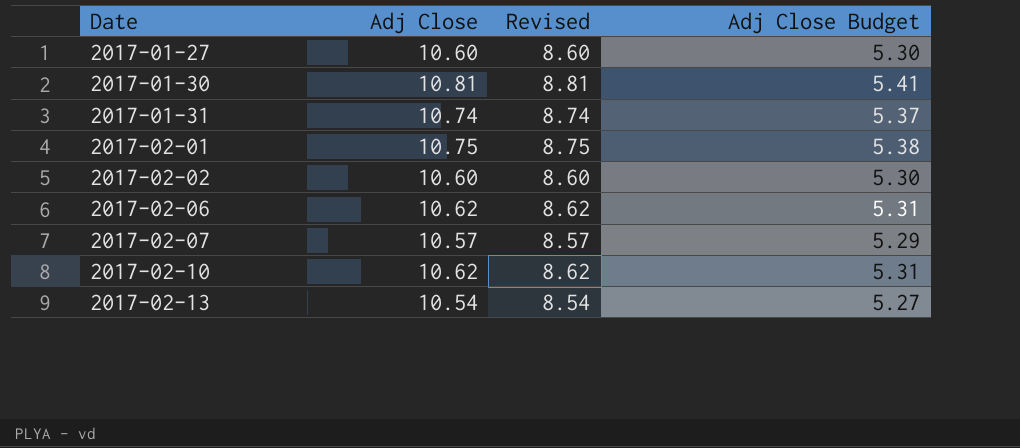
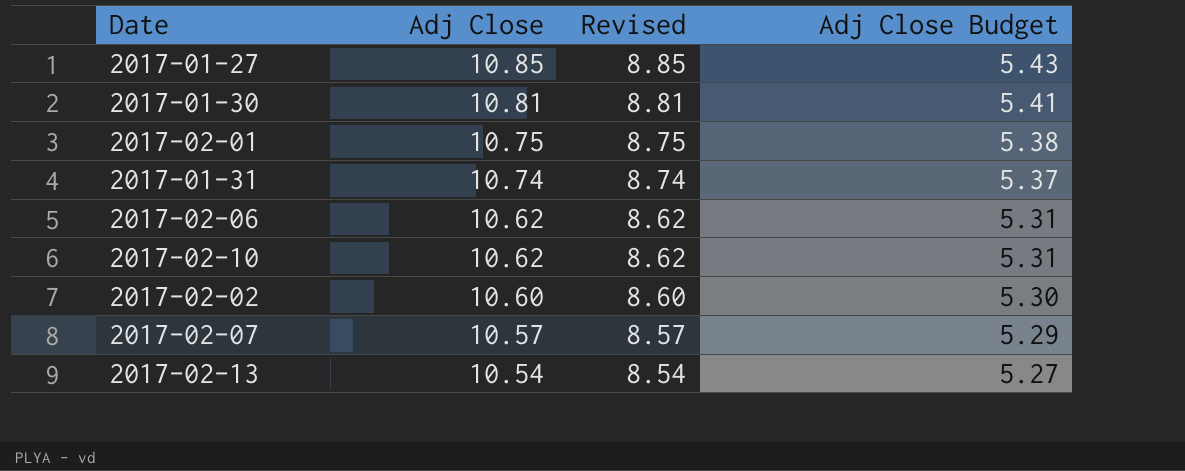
row order: Date ascending -> Adj Close descending
2017-01-27 | Adj Close: 10.60 -> 10.85
2017-01-27 | Revised: 8.60 -> 8.85
2017-01-27 | Adj Close Budget: 5.30 -> 5.43

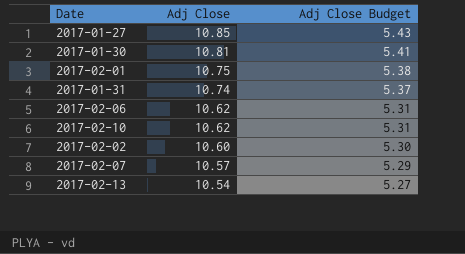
column Revised | formula: [Adj Close] - 2 -> none

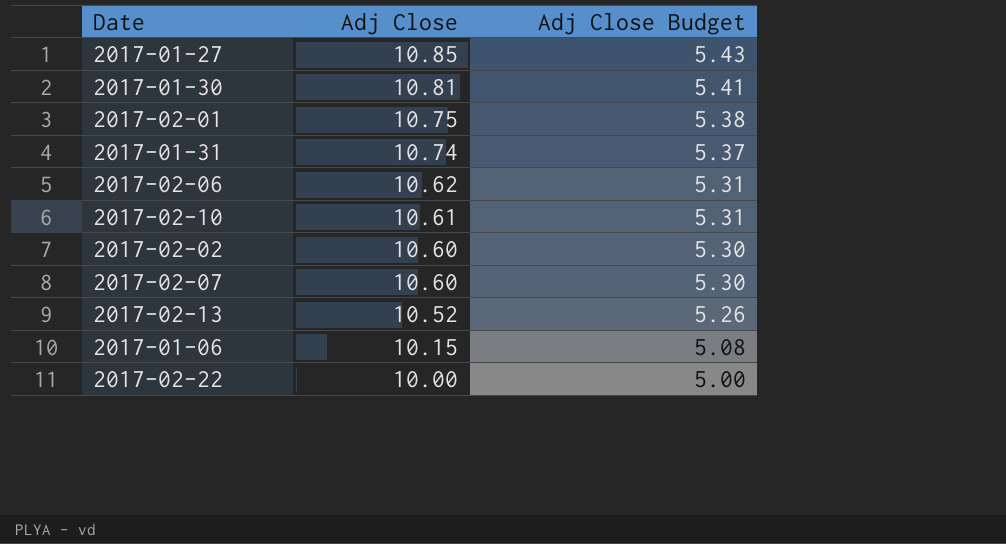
2017-02-10 | Adj Close: 10.62 -> 10.61
2017-02-07 | Adj Close: 10.57 -> 10.60
2017-02-07 | Adj Close Budget: 5.29 -> 5.30
2017-02-13 | Adj Close: 10.54 -> 10.52
2017-02-13 | Adj Close Budget: 5.27 -> 5.26
row 2017-01-06: none -> 10.15 | 5.08
row 2017-02-22: none -> 10.00 | 5.00

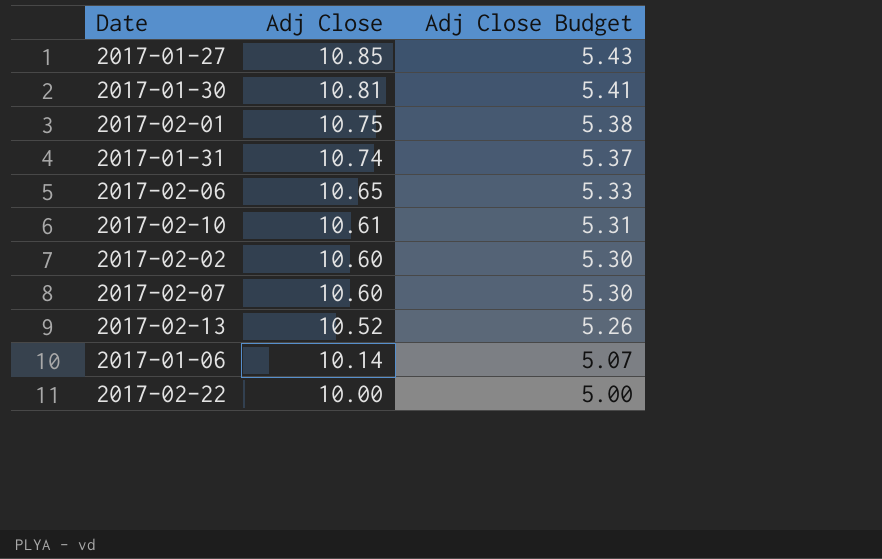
2017-02-06 | Adj Close: 10.62 -> 10.65
2017-02-06 | Adj Close Budget: 5.31 -> 5.33
2017-01-06 | Adj Close: 10.15 -> 10.14
2017-01-06 | Adj Close Budget: 5.08 -> 5.07

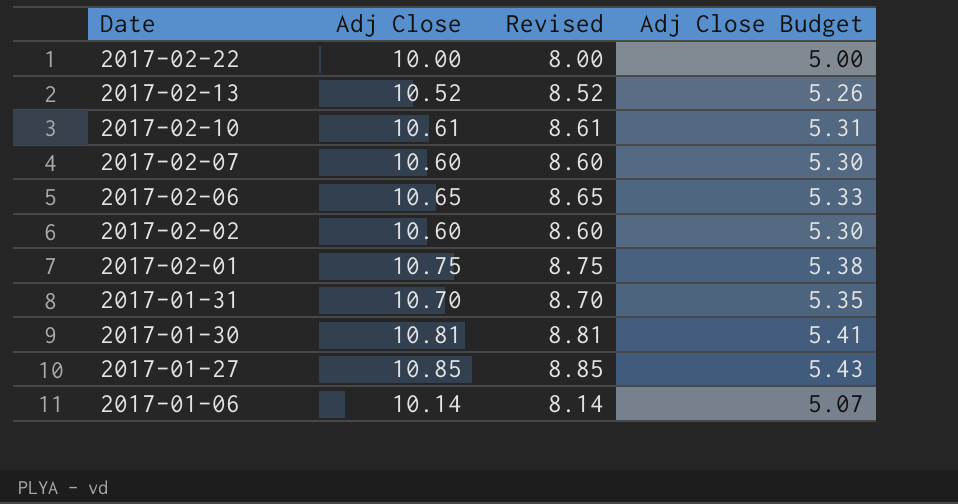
row order: Adj Close descending -> Date descending
column Revised | formula: none -> [Adj Close] - 2
2017-01-31 | Adj Close: 10.74 -> 10.70
2017-01-31 | Adj Close Budget: 5.37 -> 5.35

